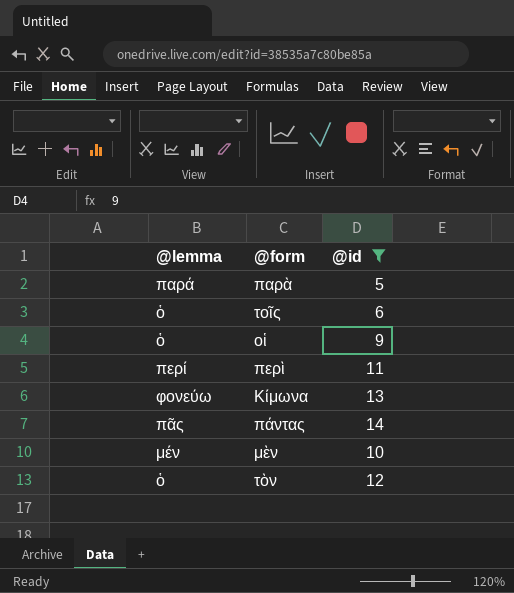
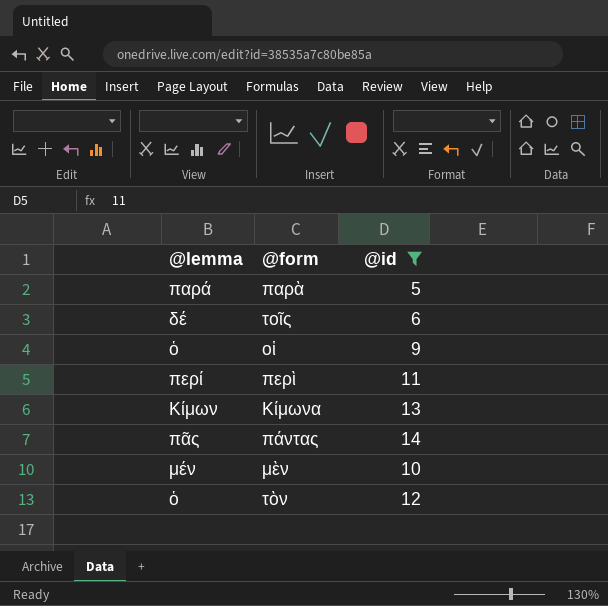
τοῖς | @lemma: ὁ -> δέ
Κίμωνα | @lemma: φονεύω -> Κίμων

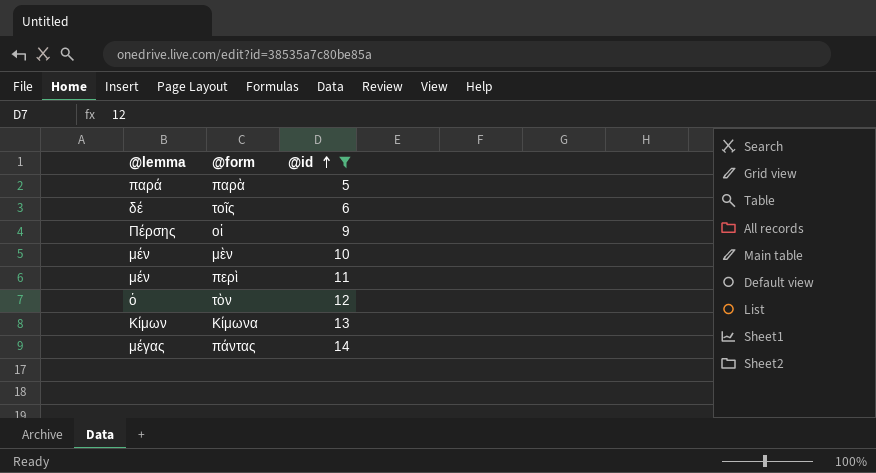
row order: none -> @id ascending
οἱ | @lemma: ὁ -> Πέρσης
περὶ | @lemma: περί -> μέν
πάντας | @lemma: πᾶς -> μέγας

